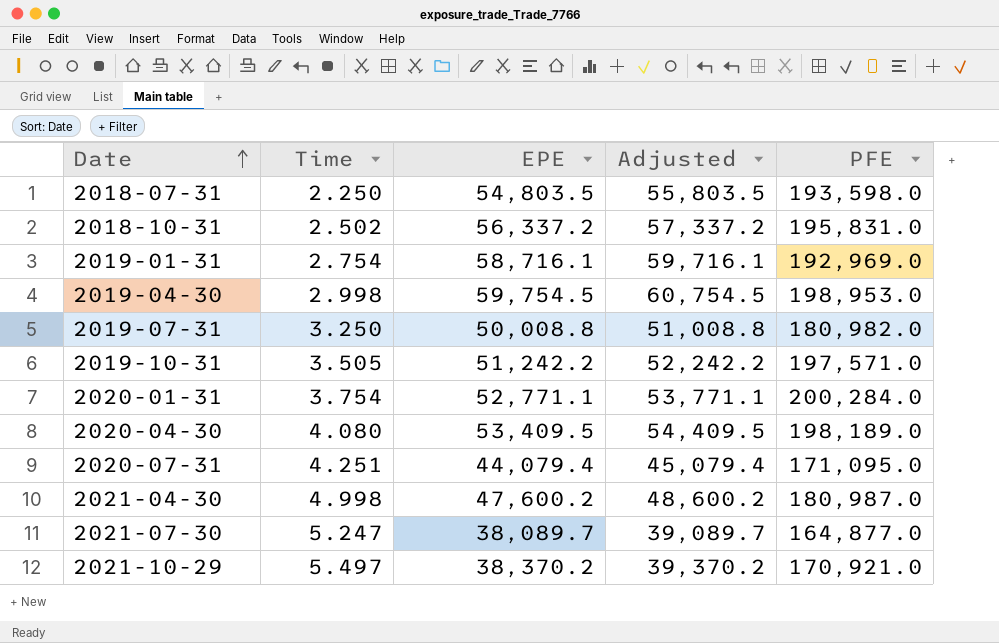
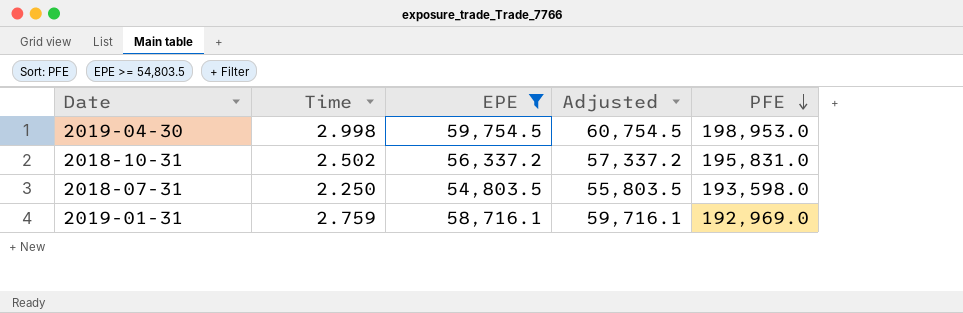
filter: none -> EPE >= 54,803.5
row order: Date ascending -> PFE descending
2019-01-31 | Time: 2.754 -> 2.759

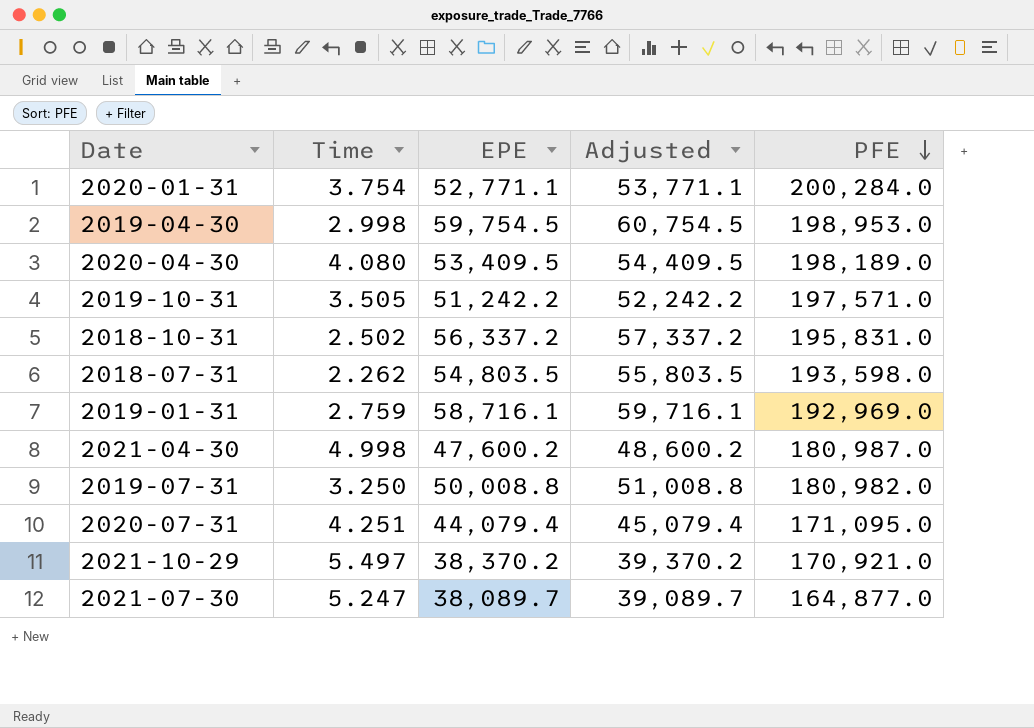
filter: EPE >= 54,803.5 -> none
2018-07-31 | Time: 2.250 -> 2.262

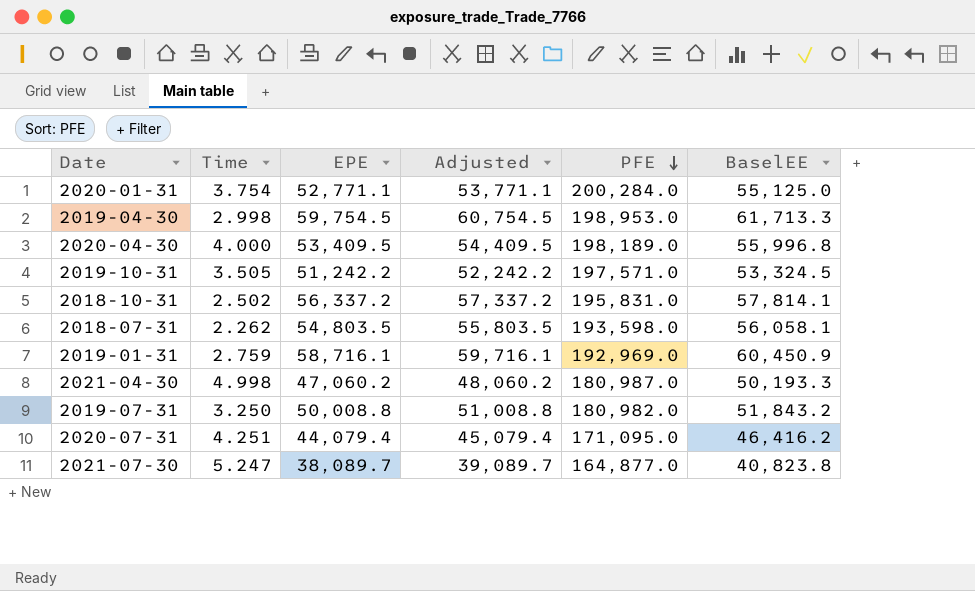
column BaselEE | position: none -> 6
row 2021-10-29: 5.497 | 38,370.2 | 39,370.2 | 170,921.0 -> none
2020-04-30 | Time: 4.080 -> 4.000
2021-04-30 | EPE: 47,600.2 -> 47,060.2
2021-04-30 | Adjusted: 48,600.2 -> 48,060.2

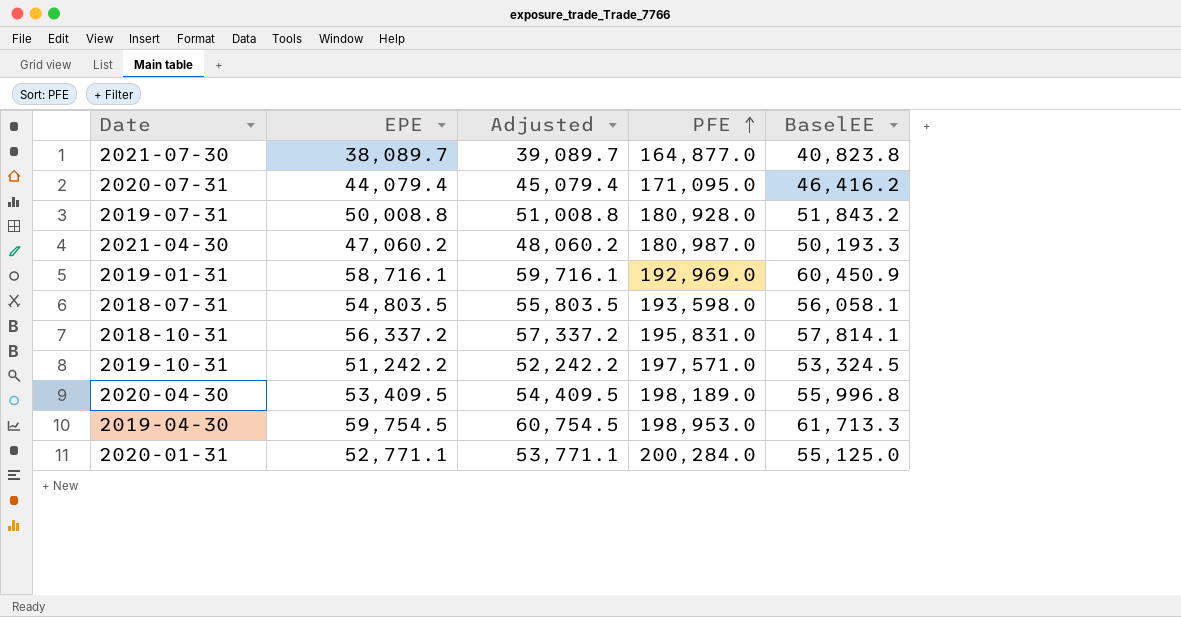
row order: PFE descending -> PFE ascending
column Time | position: 2 -> none
2019-07-31 | PFE: 180,982.0 -> 180,928.0

